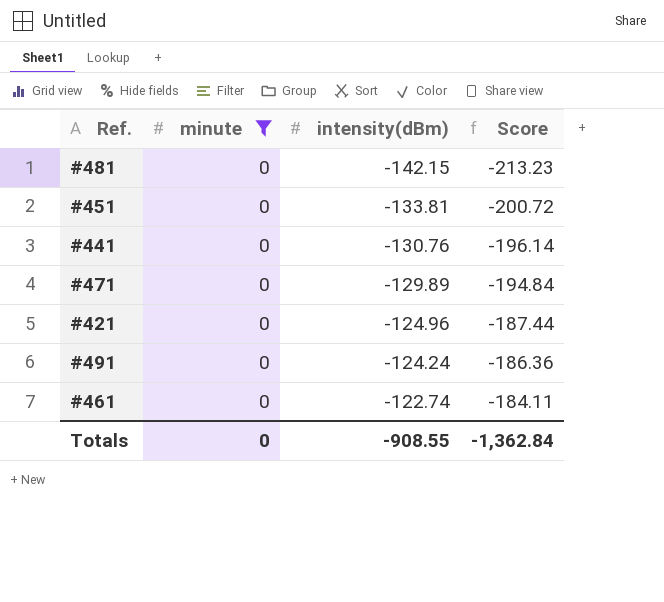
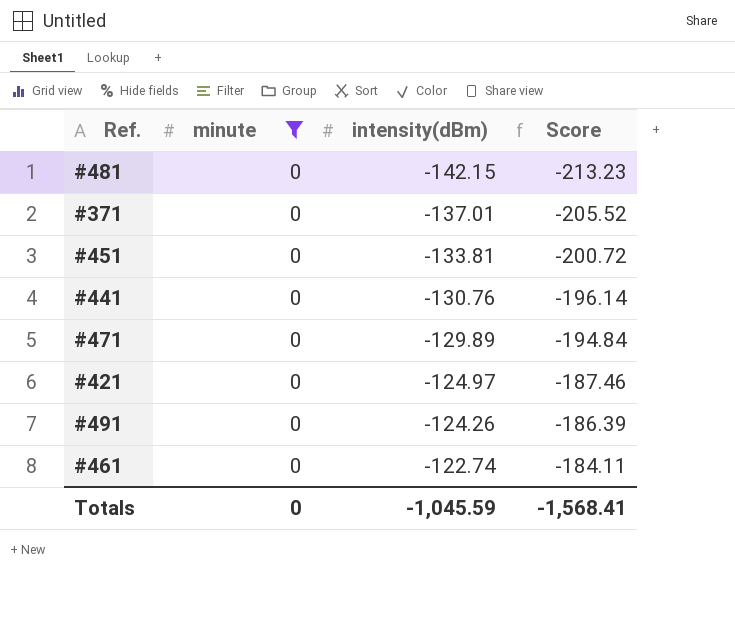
row #371: none -> 0 | -137.01 | -205.52
#421 | intensity(dBm): -124.96 -> -124.97
#421 | Score: -187.44 -> -187.46
#491 | intensity(dBm): -124.24 -> -124.26
#491 | Score: -186.36 -> -186.39
Totals | intensity(dBm): -908.55 -> -1,045.59
Totals | Score: -1,362.84 -> -1,568.41

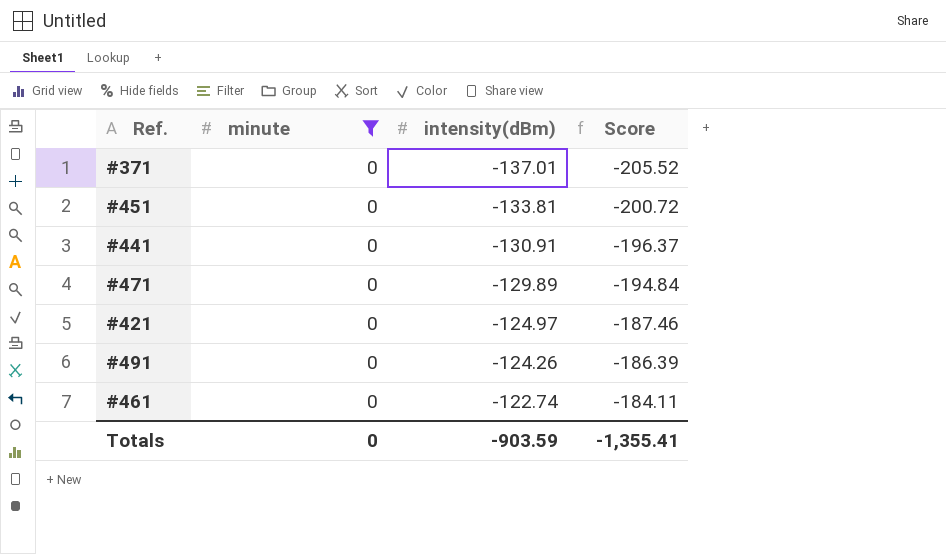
row #481: 0 | -142.15 | -213.23 -> none
#441 | intensity(dBm): -130.76 -> -130.91
#441 | Score: -196.14 -> -196.37
Totals | intensity(dBm): -1,045.59 -> -903.59
Totals | Score: -1,568.41 -> -1,355.41

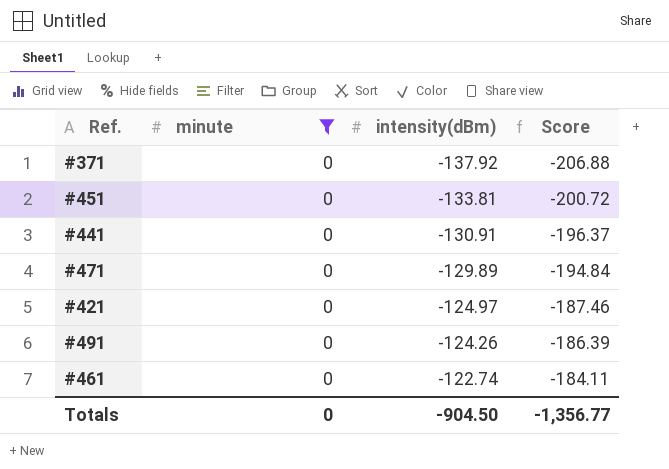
#371 | intensity(dBm): -137.01 -> -137.92
#371 | Score: -205.52 -> -206.88
Totals | intensity(dBm): -903.59 -> -904.50
Totals | Score: -1,355.41 -> -1,356.77

